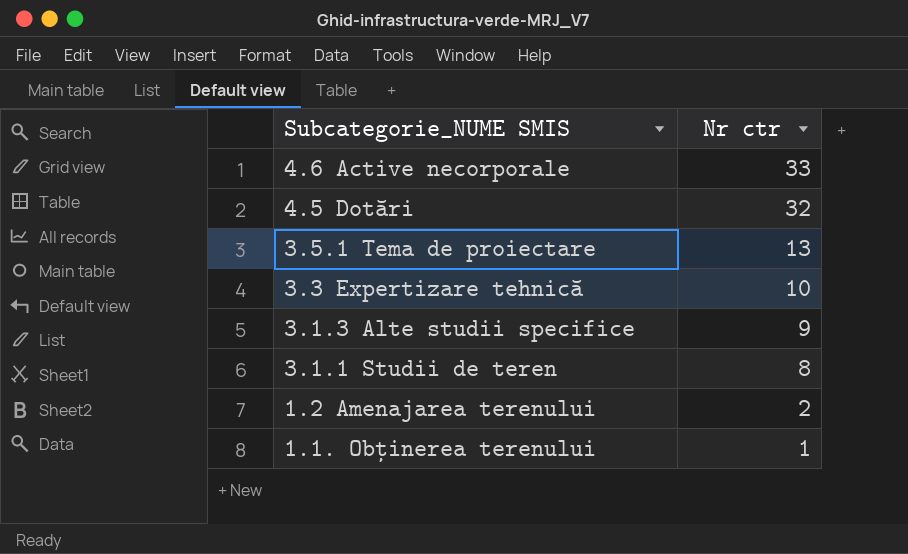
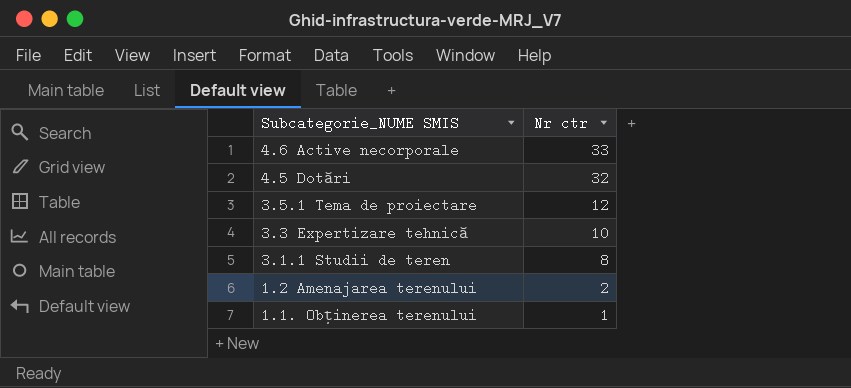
row 3.1.3 Alte studii specifice: 9 -> none
3.5.1 Tema de proiectare | Nr ctr: 13 -> 12

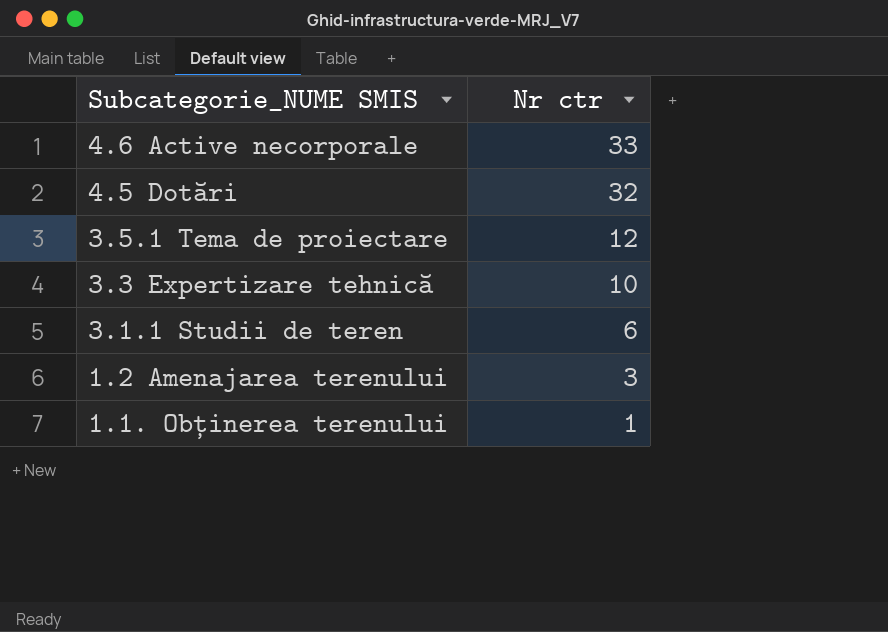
3.1.1 Studii de teren | Nr ctr: 8 -> 6
1.2 Amenajarea terenului | Nr ctr: 2 -> 3

